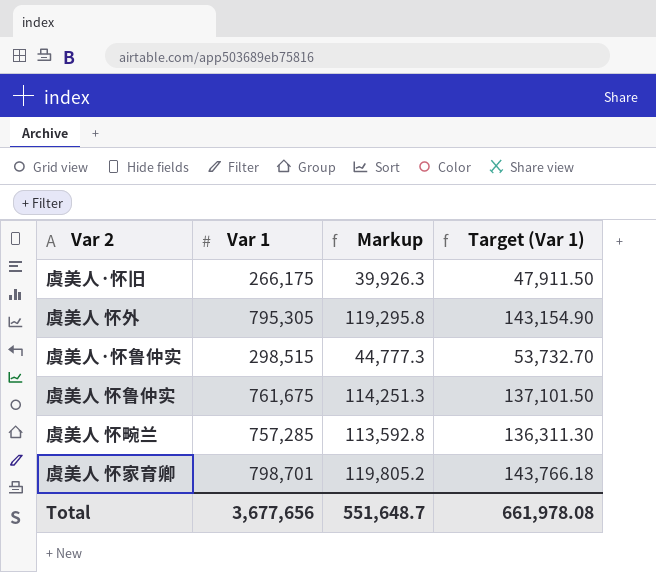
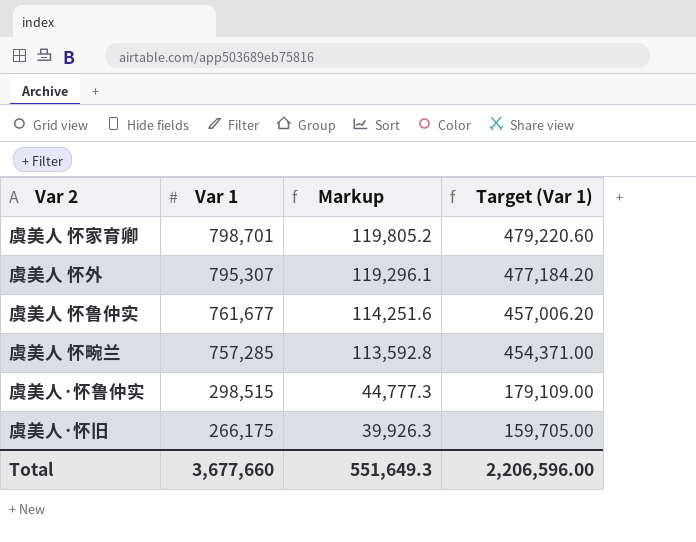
row order: none -> Var 1 descending
column Target (Var 1) | formula: [Var 1] * 0.18 -> [Var 1] * 0.6
虞美人 怀外 | Var 1: 795,305 -> 795,307
虞美人 怀外 | Markup: 119,295.8 -> 119,296.1
虞美人 怀鲁仲实 | Var 1: 761,675 -> 761,677
虞美人 怀鲁仲实 | Markup: 114,251.3 -> 114,251.6
Total | Var 1: 3,677,656 -> 3,677,660
Total | Markup: 551,648.7 -> 551,649.3
Total | Target (Var 1): 661,978.08 -> 2,206,596.00

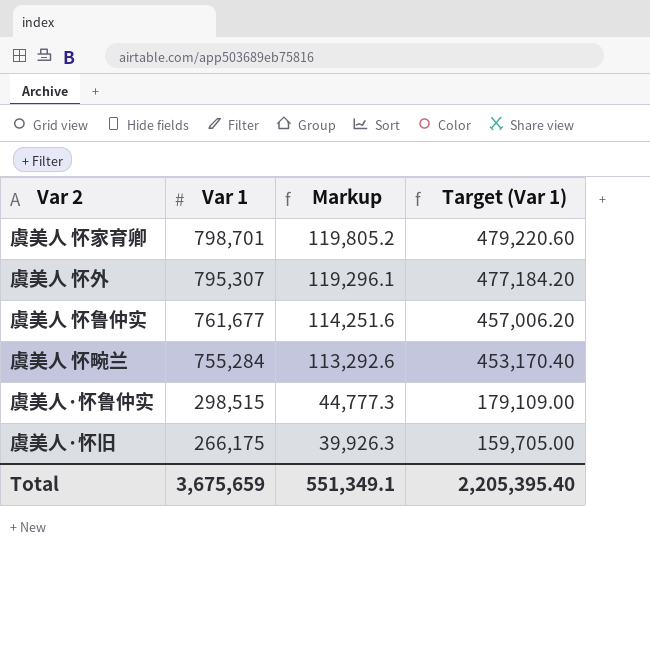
虞美人 怀畹兰 | Var 1: 757,285 -> 755,284
虞美人 怀畹兰 | Markup: 113,592.8 -> 113,292.6
虞美人 怀畹兰 | Target (Var 1): 454,371.00 -> 453,170.40
Total | Var 1: 3,677,660 -> 3,675,659
Total | Markup: 551,649.3 -> 551,349.1
Total | Target (Var 1): 2,206,596.00 -> 2,205,395.40

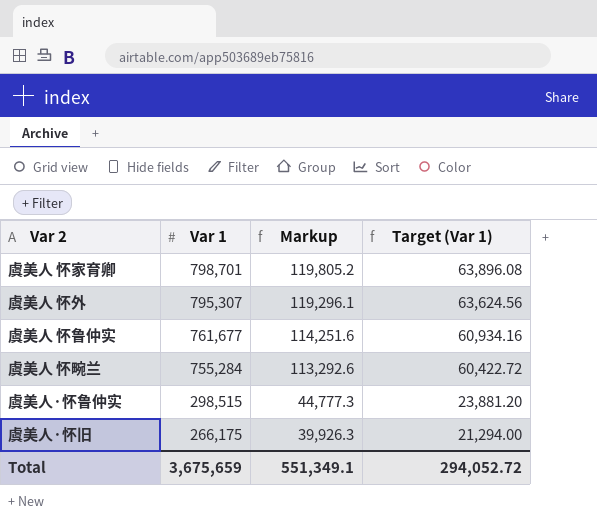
column Target (Var 1) | formula: [Var 1] * 0.6 -> [Var 1] * 0.08
Total | Target (Var 1): 2,205,395.40 -> 294,052.72

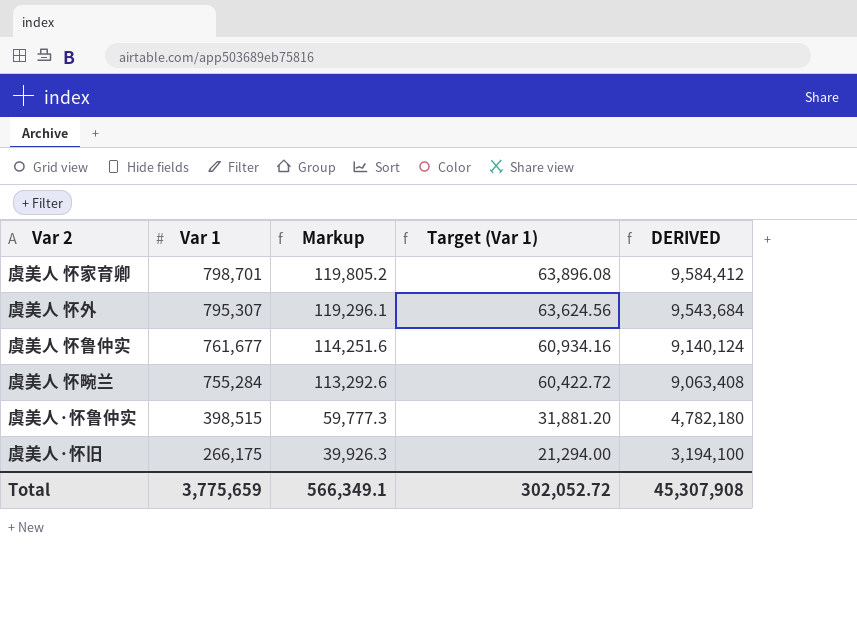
column DERIVED | formula: none -> [Var 1] * 12
虞美人·怀鲁仲实 | Var 1: 298,515 -> 398,515
虞美人·怀鲁仲实 | Markup: 44,777.3 -> 59,777.3
虞美人·怀鲁仲实 | Target (Var 1): 23,881.20 -> 31,881.20
Total | Var 1: 3,675,659 -> 3,775,659
Total | Markup: 551,349.1 -> 566,349.1
Total | Target (Var 1): 294,052.72 -> 302,052.72

